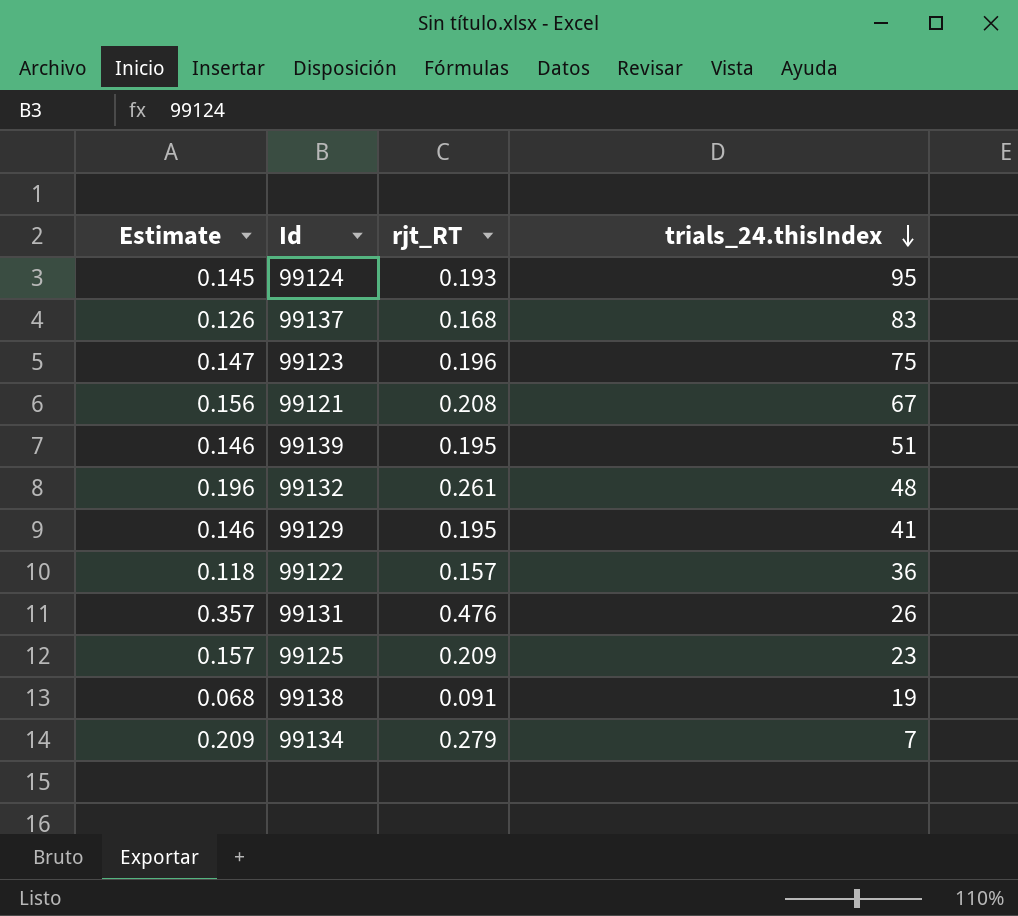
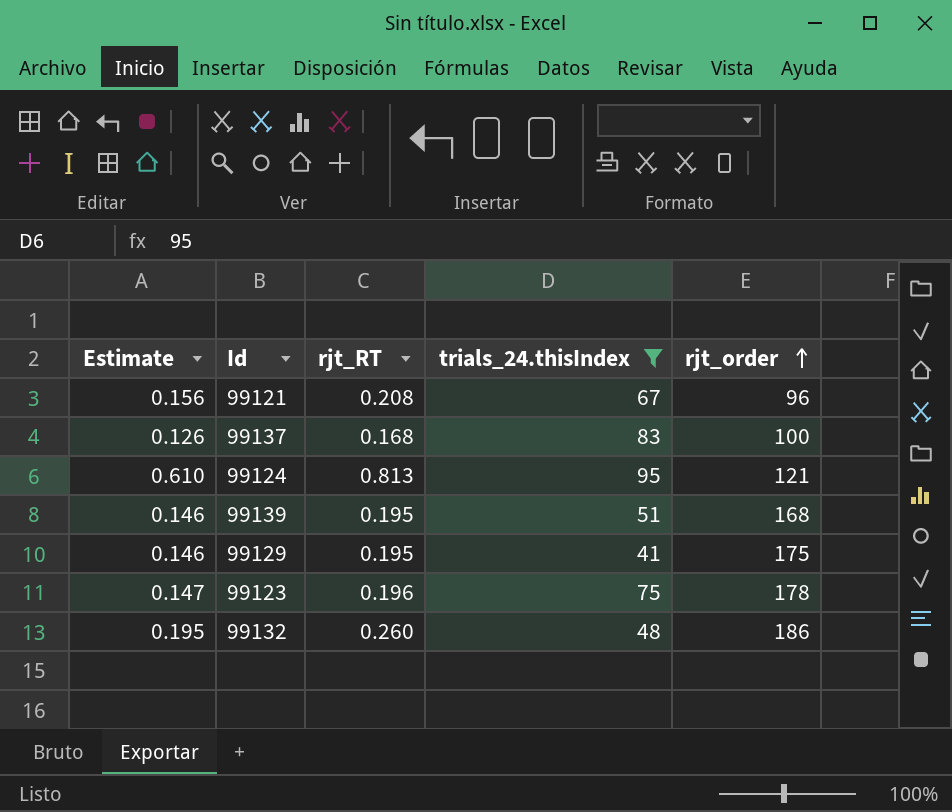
filter: none -> trials_24.thisIndex >= 41
row order: trials_24.thisIndex descending -> rjt_order ascending
column rjt_order | position: none -> 5
99124 | Estimate: 0.145 -> 0.610
99124 | rjt_RT: 0.193 -> 0.813
99132 | Estimate: 0.196 -> 0.195
99132 | rjt_RT: 0.261 -> 0.260

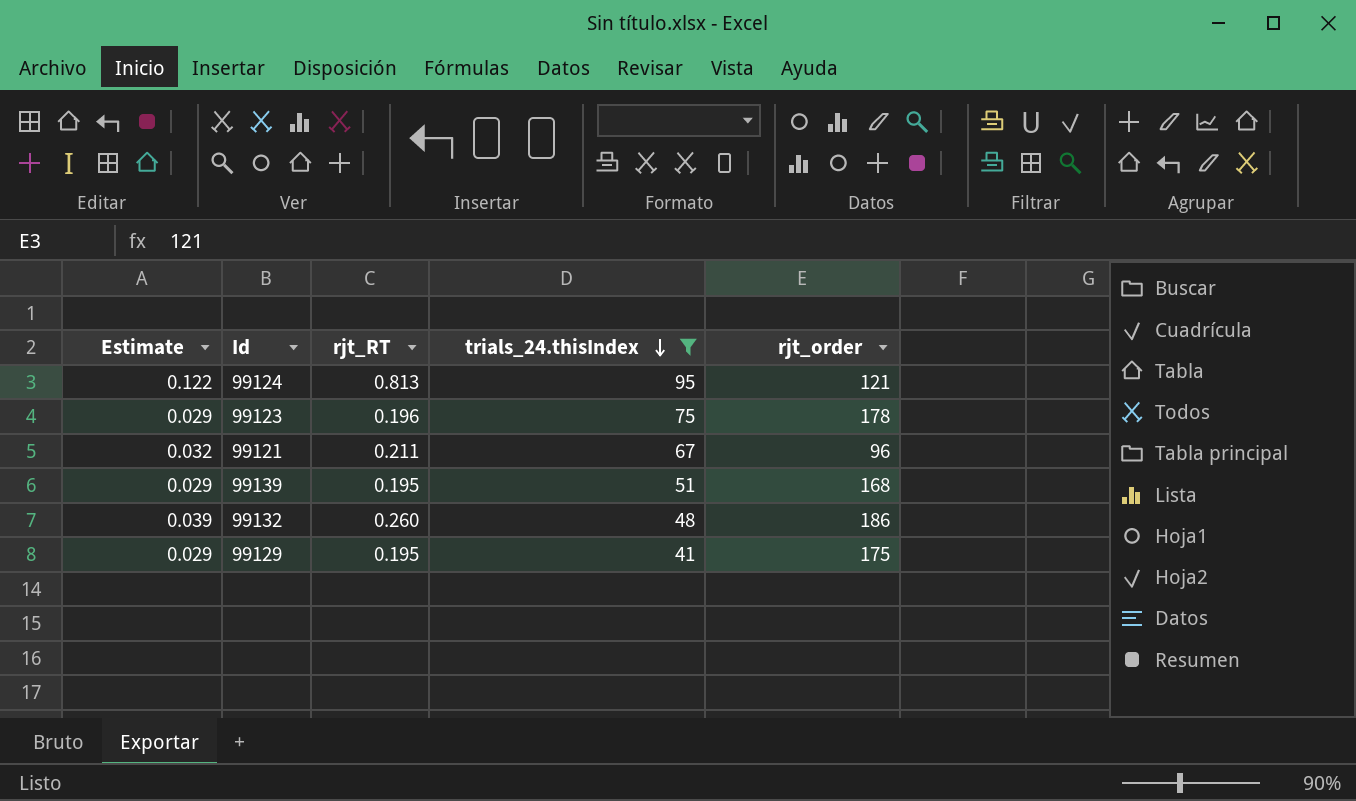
row order: rjt_order ascending -> trials_24.thisIndex descending
column Estimate | formula: [rjt_RT] * 0.75 -> [rjt_RT] * 0.15
row 99137: 0.126 | 0.168 | 83 | 100 -> none
99121 | rjt_RT: 0.208 -> 0.211

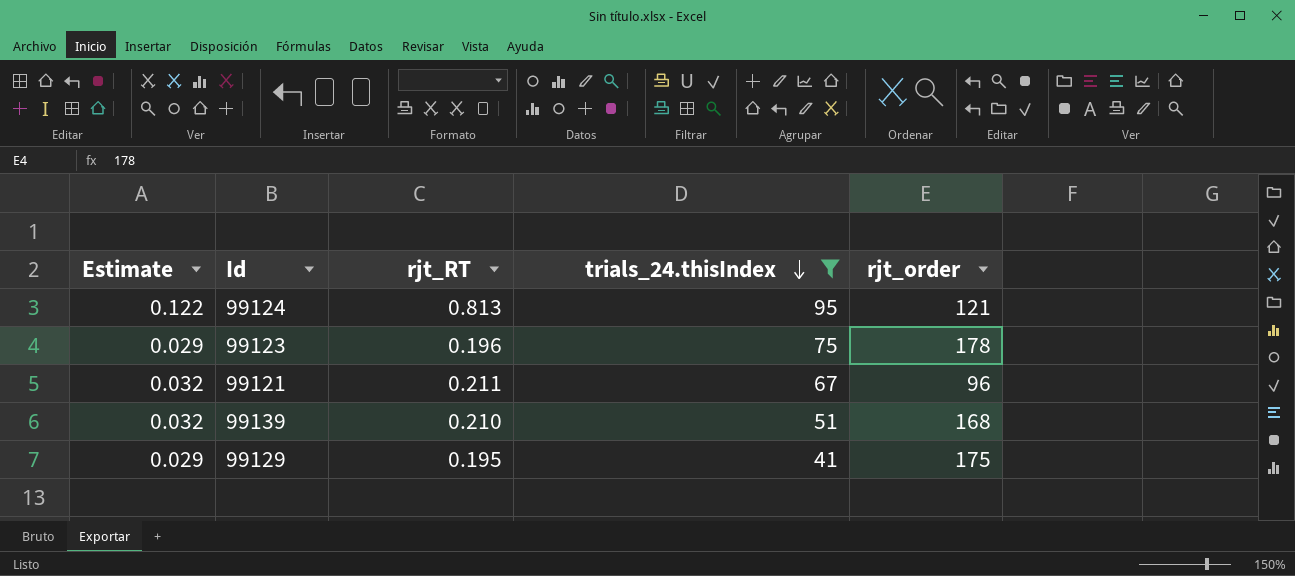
row 99132: 0.039 | 0.260 | 48 | 186 -> none
99139 | Estimate: 0.029 -> 0.032
99139 | rjt_RT: 0.195 -> 0.210

